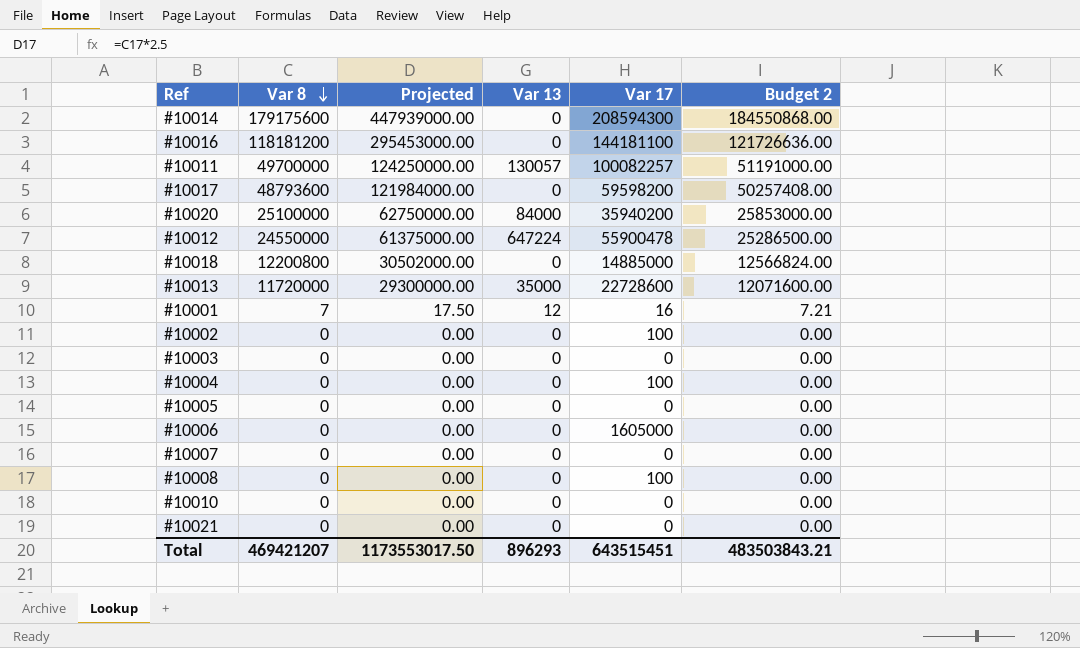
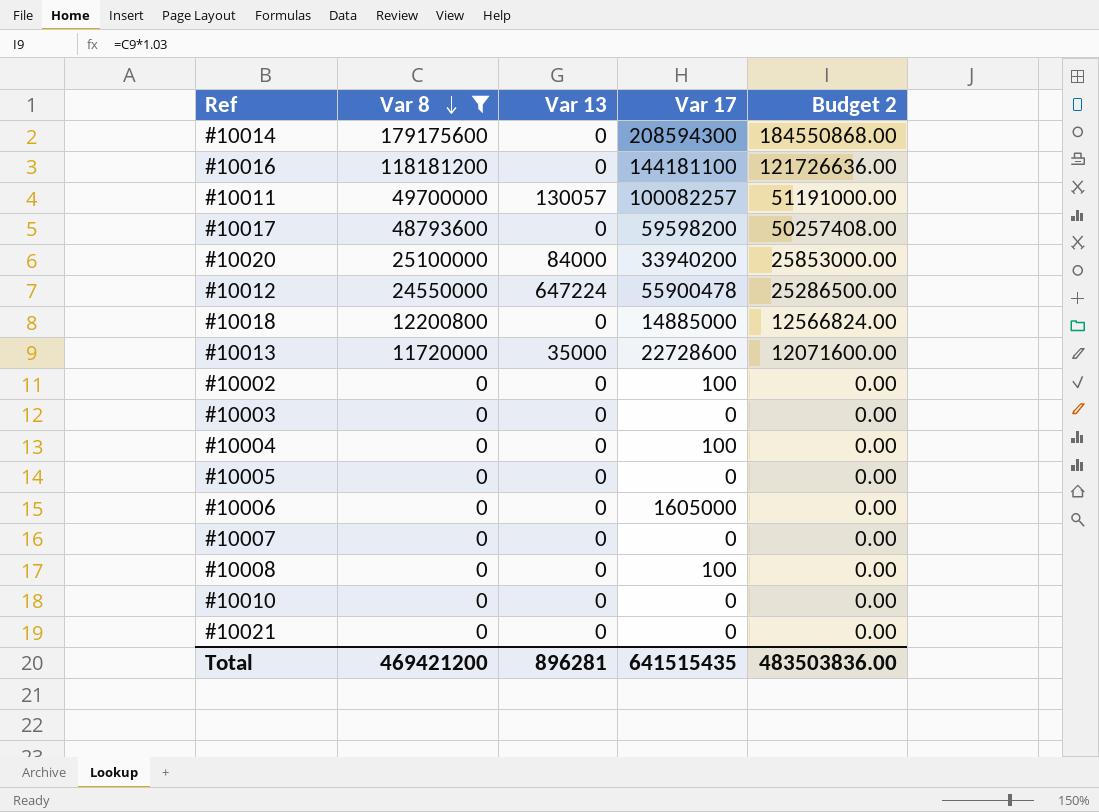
filter: none -> Var 8 != 7
column Projected | formula: [Var 8] * 2.5 -> none
#10020 | Var 17: 35940200 -> 33940200
Total | Var 8: 469421207 -> 469421200
Total | Var 13: 896293 -> 896281
Total | Var 17: 643515451 -> 641515435
Total | Budget 2: 483503843.21 -> 483503836.00

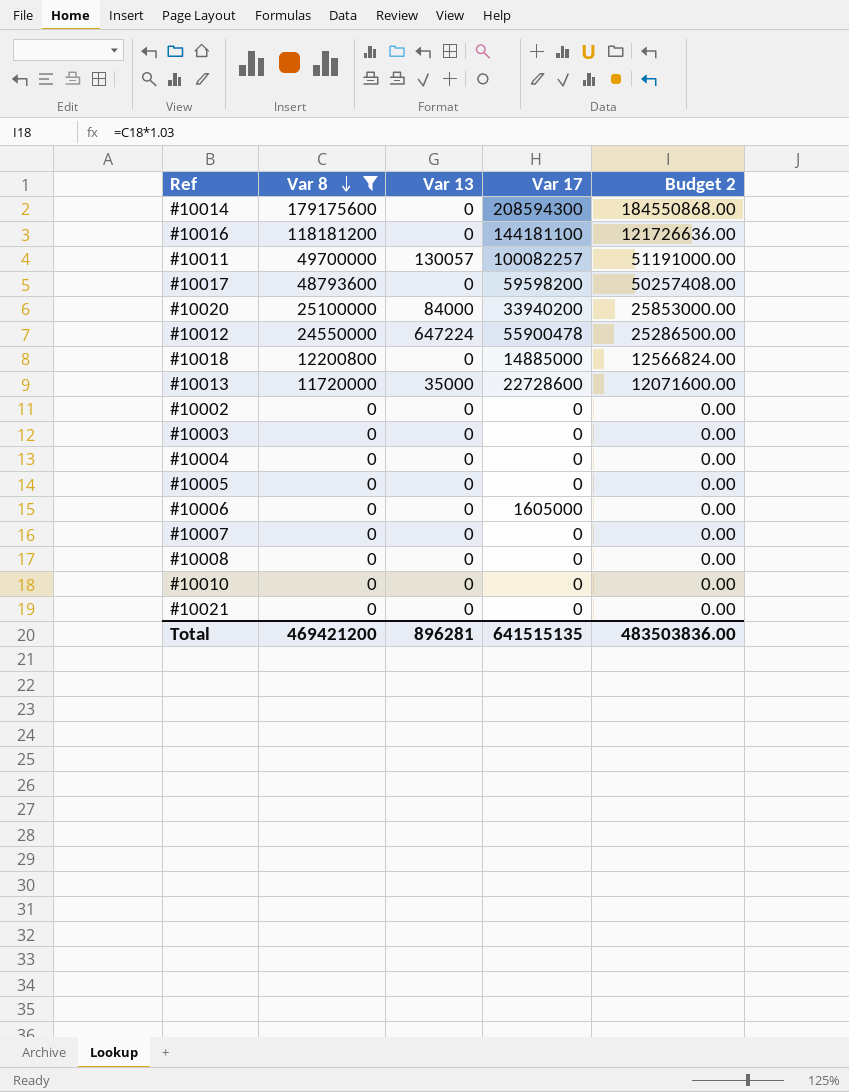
#10002 | Var 17: 100 -> 0
#10004 | Var 17: 100 -> 0
#10008 | Var 17: 100 -> 0
Total | Var 17: 641515435 -> 641515135

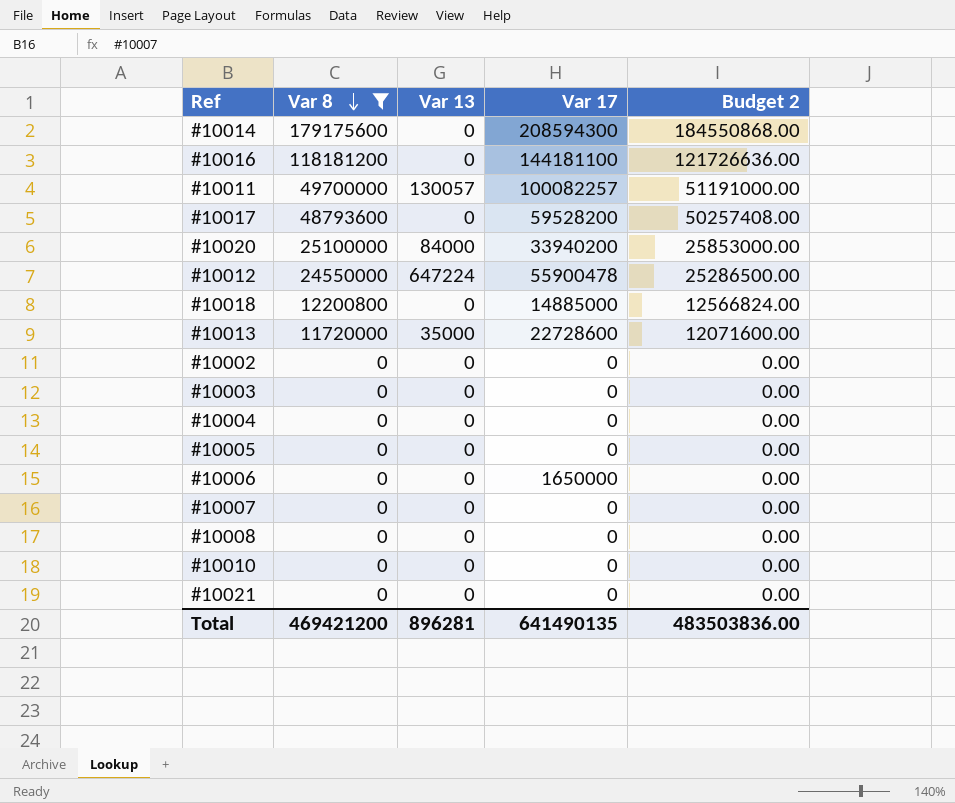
#10017 | Var 17: 59598200 -> 59528200
#10006 | Var 17: 1605000 -> 1650000
Total | Var 17: 641515135 -> 641490135

